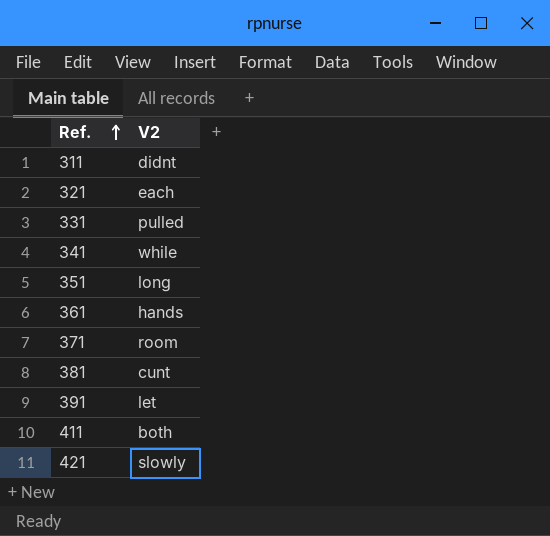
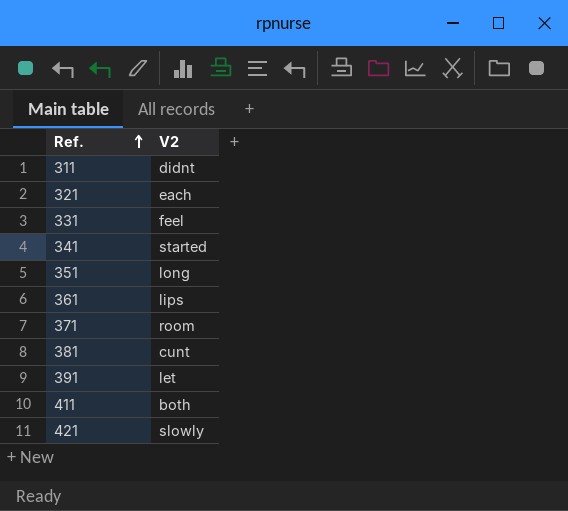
331 | V2: pulled -> feel
341 | V2: while -> started
361 | V2: hands -> lips

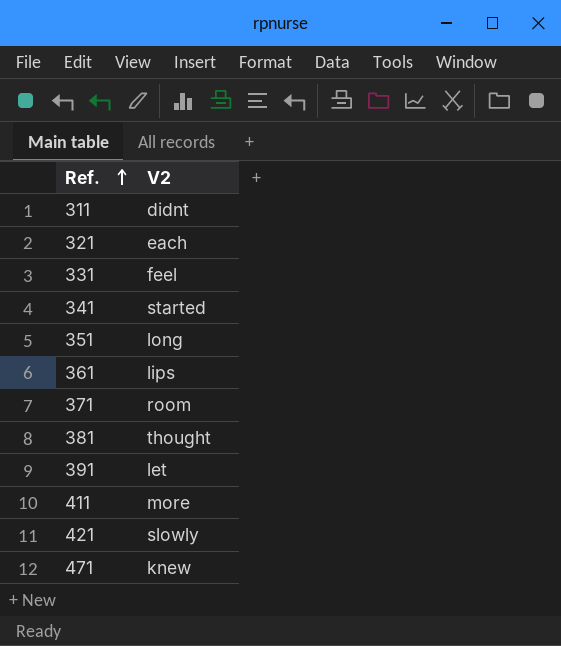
381 | V2: cunt -> thought
411 | V2: both -> more
row 471: none -> knew

